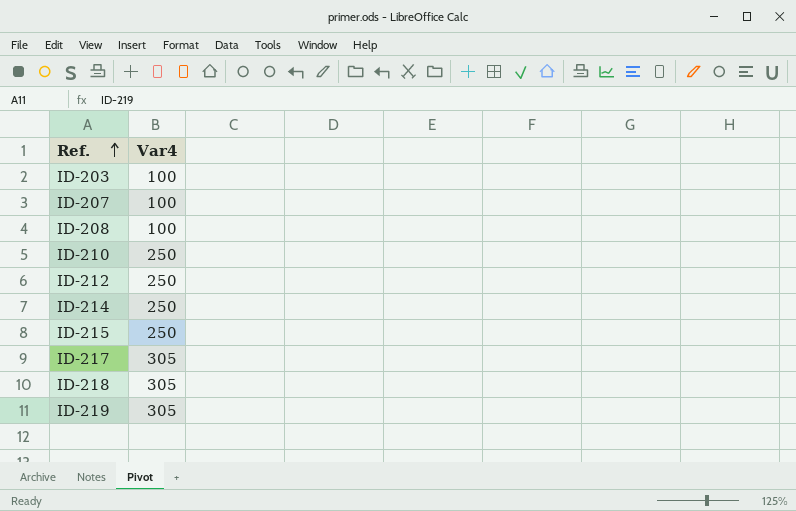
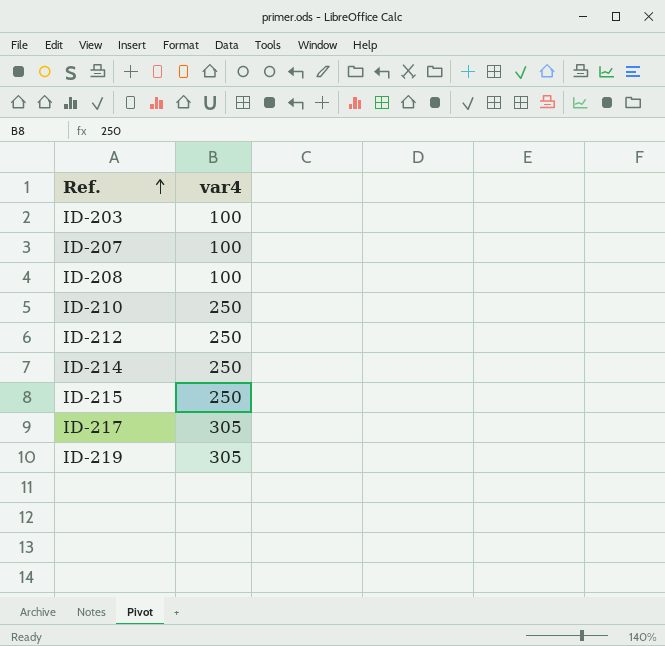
column name: Var4 -> var4
row ID-218: 305 -> none

